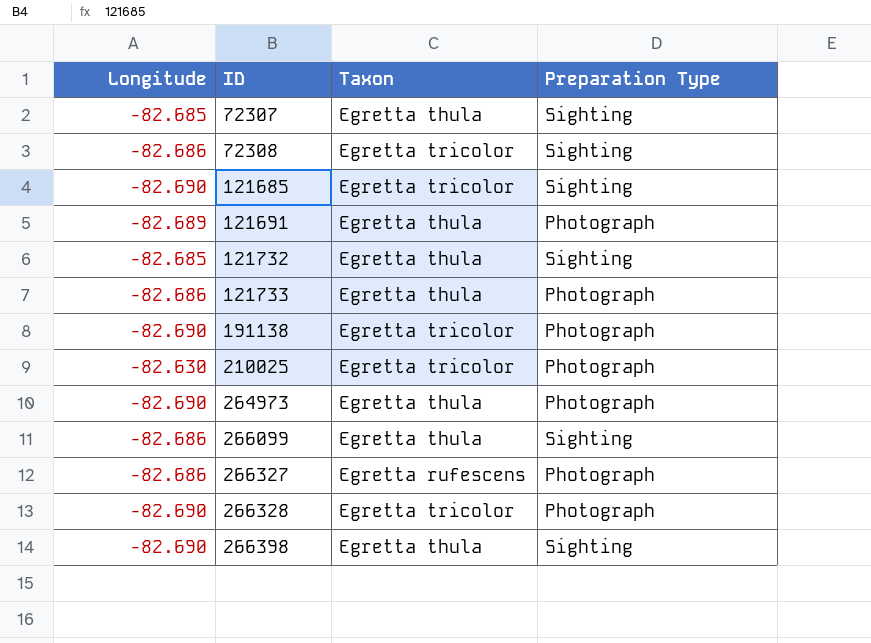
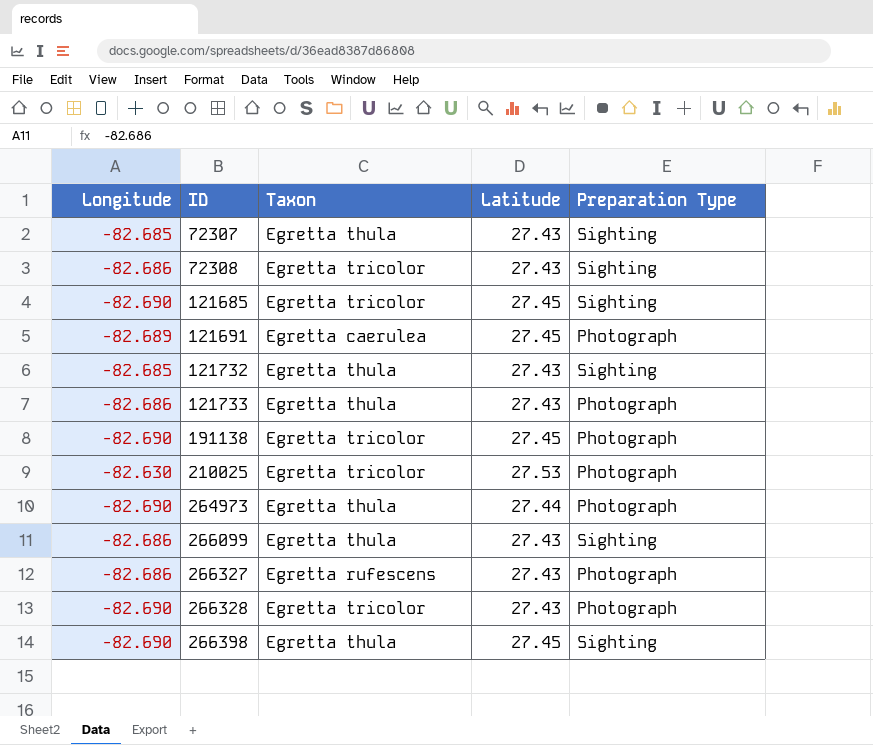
column Latitude | position: none -> 4
121691 | Taxon: Egretta thula -> Egretta caerulea

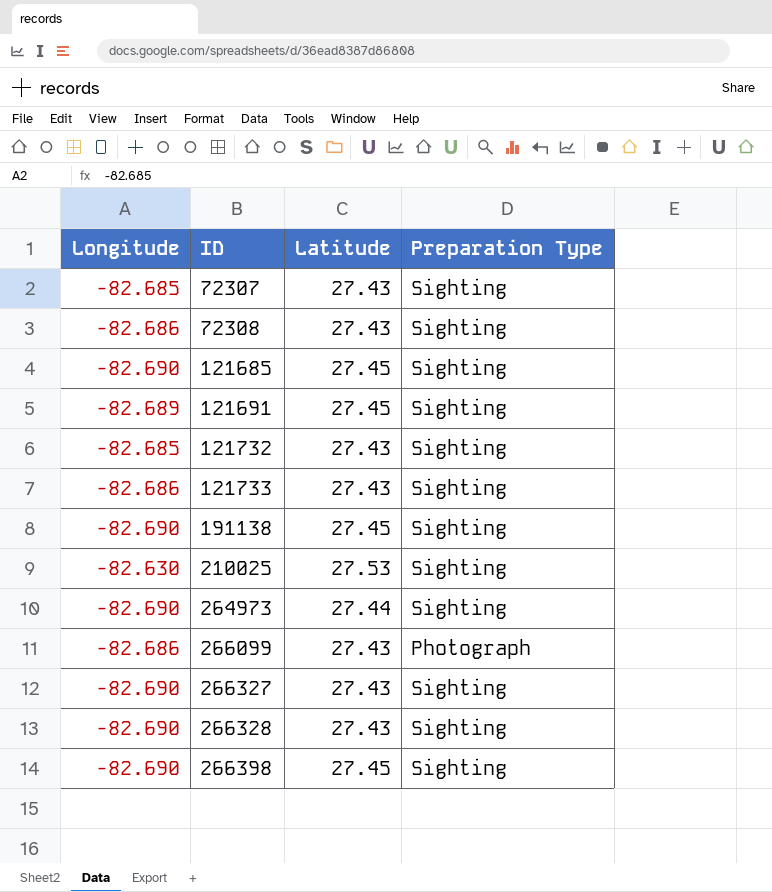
column Taxon | position: 3 -> none
121691 | Preparation Type: Photograph -> Sighting
121733 | Preparation Type: Photograph -> Sighting
191138 | Preparation Type: Photograph -> Sighting
210025 | Preparation Type: Photograph -> Sighting
264973 | Preparation Type: Photograph -> Sighting
266099 | Preparation Type: Sighting -> Photograph
266327 | Longitude: -82.686 -> -82.690
266327 | Preparation Type: Photograph -> Sighting
266328 | Preparation Type: Photograph -> Sighting

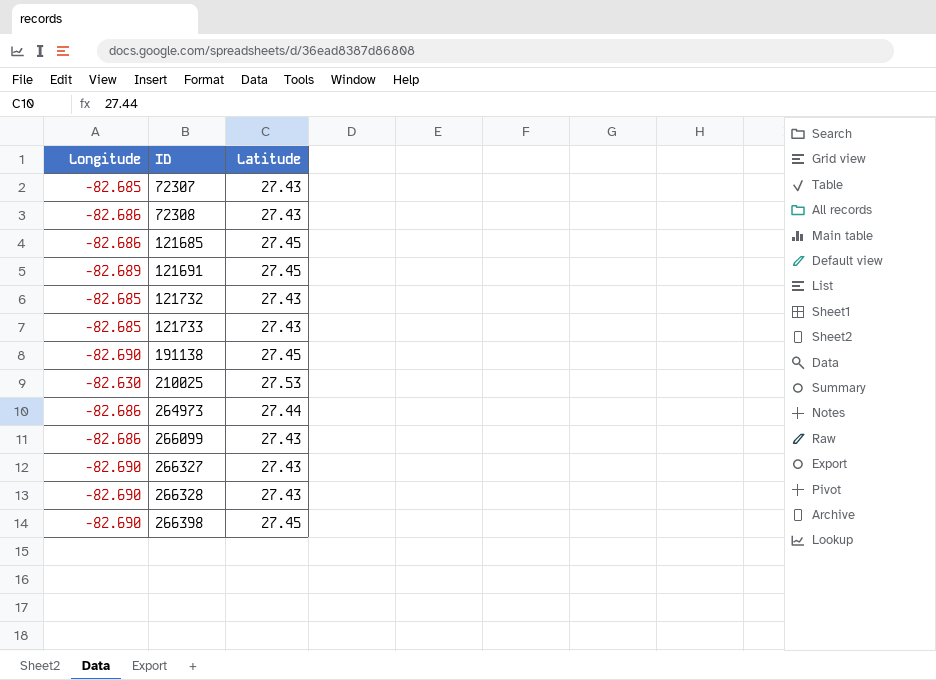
column Preparation Type | position: 4 -> none
121685 | Longitude: -82.690 -> -82.686
121733 | Longitude: -82.686 -> -82.685
264973 | Longitude: -82.690 -> -82.686

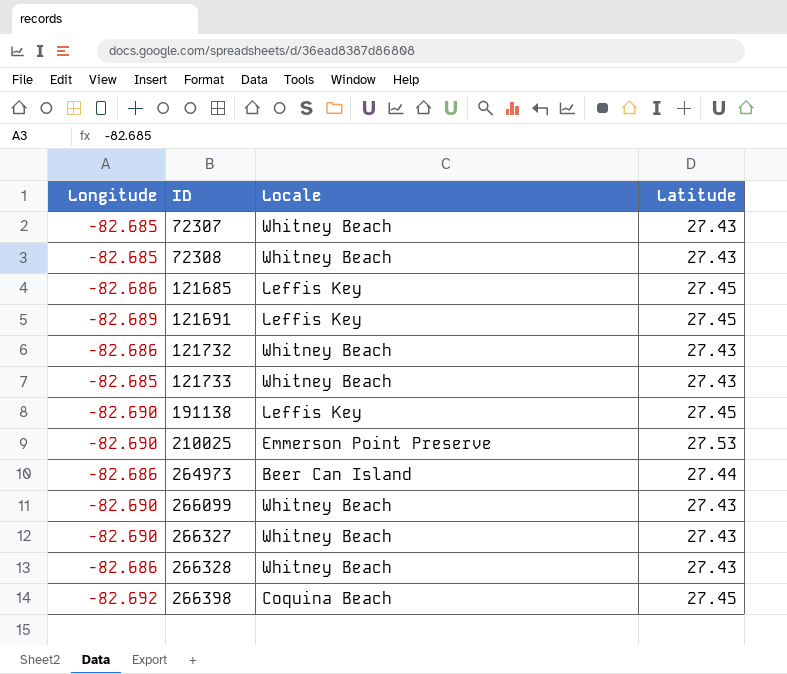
column Locale | position: none -> 3
72308 | Longitude: -82.686 -> -82.685
121732 | Longitude: -82.685 -> -82.686
210025 | Longitude: -82.630 -> -82.690
266099 | Longitude: -82.686 -> -82.690
266328 | Longitude: -82.690 -> -82.686
266398 | Longitude: -82.690 -> -82.692

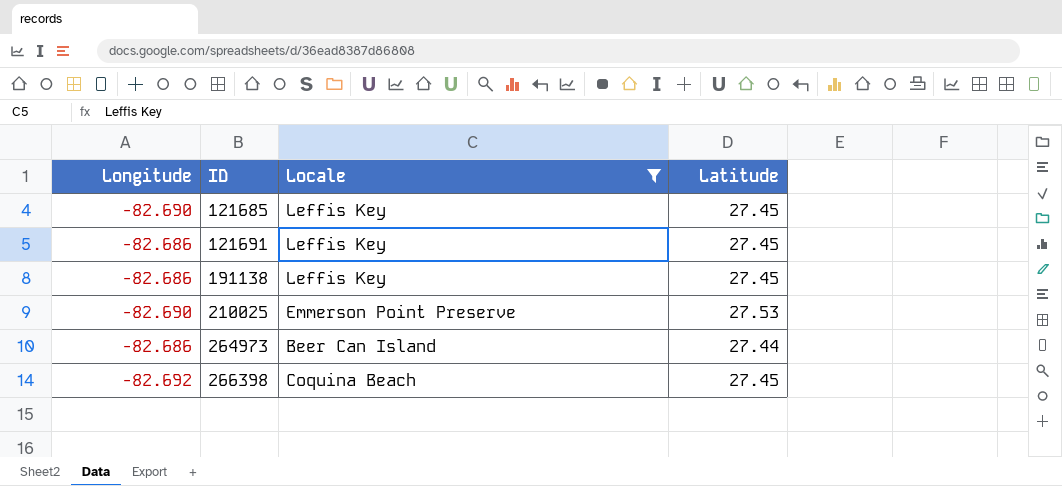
filter: none -> Locale != Whitney Beach
121685 | Longitude: -82.686 -> -82.690
121691 | Longitude: -82.689 -> -82.686
191138 | Longitude: -82.690 -> -82.686

